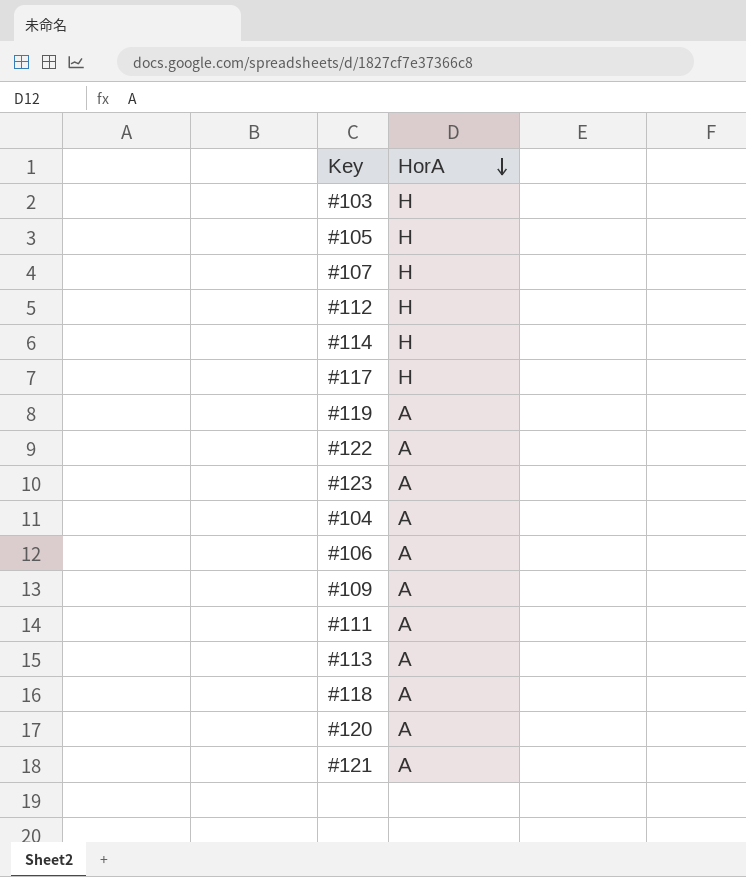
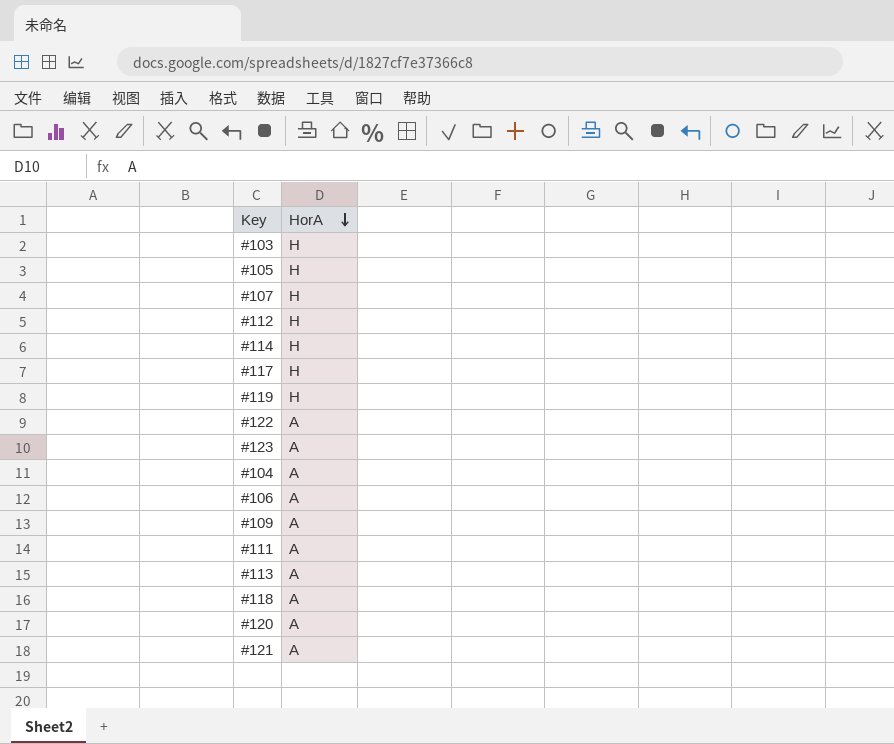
#119 | HorA: A -> H

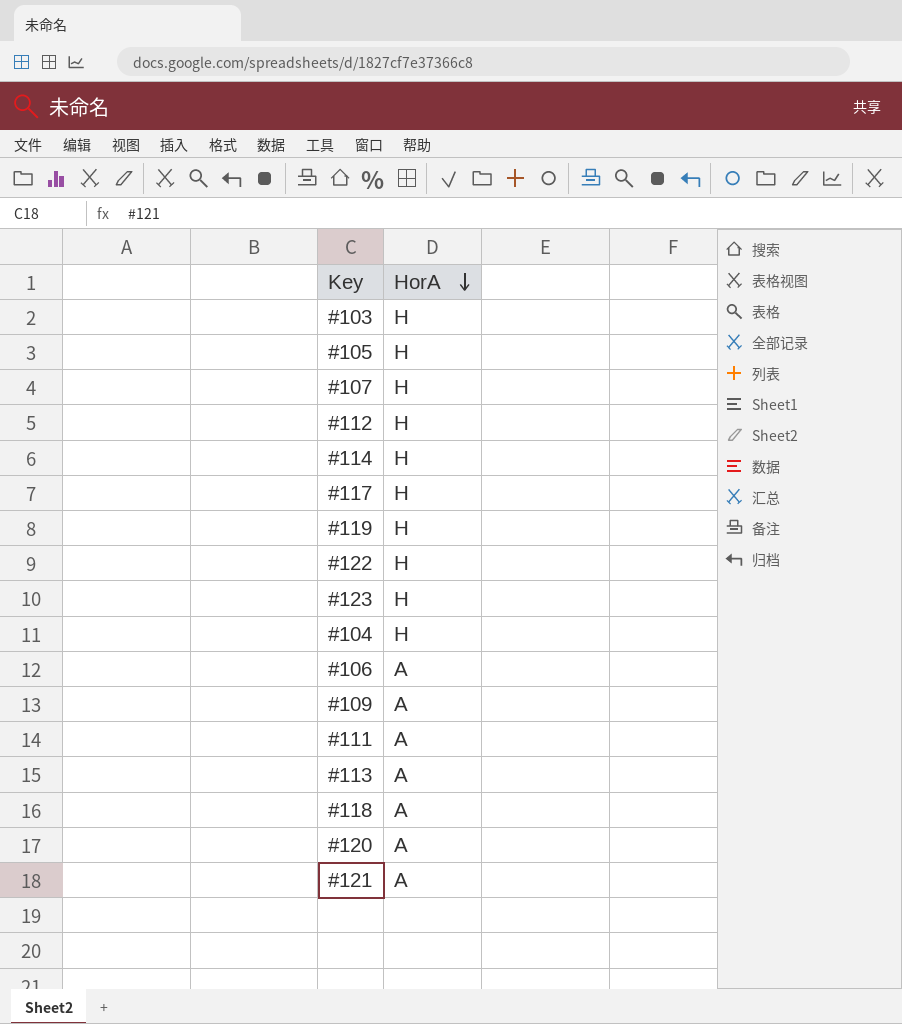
#122 | HorA: A -> H
#123 | HorA: A -> H
#104 | HorA: A -> H

